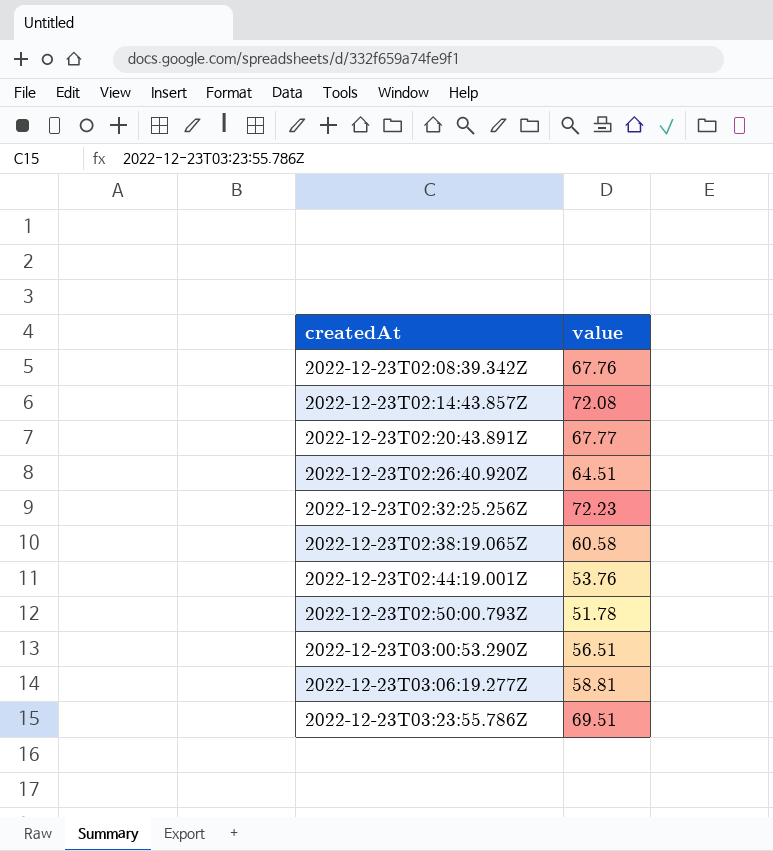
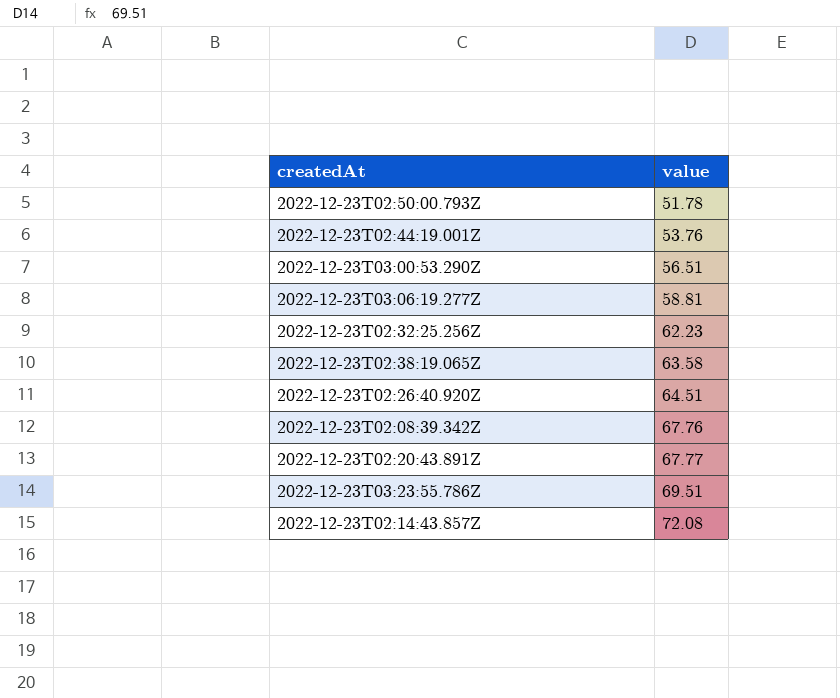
row order: createdAt ascending -> value ascending
2022-12-23T02:32:25.256Z | value: 72.23 -> 62.23
2022-12-23T02:38:19.065Z | value: 60.58 -> 63.58

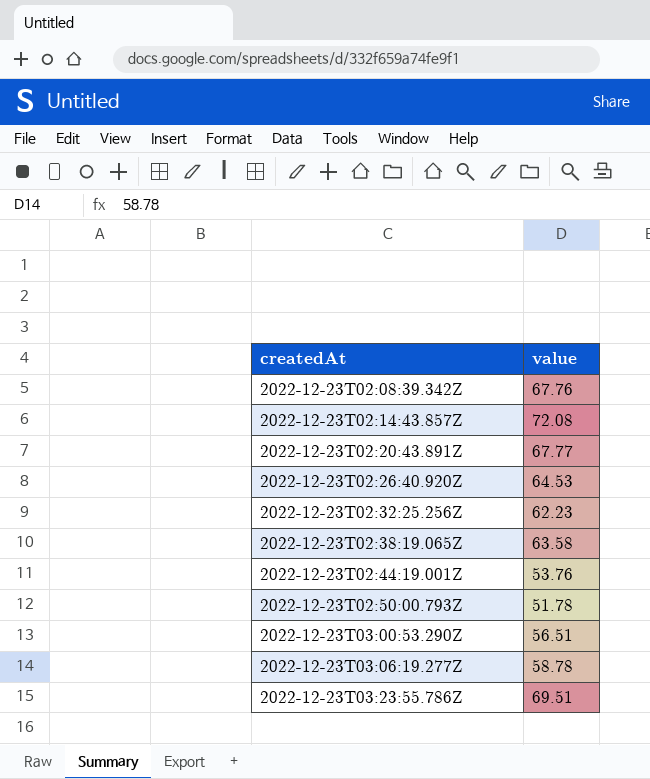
row order: value ascending -> createdAt ascending
2022-12-23T02:26:40.920Z | value: 64.51 -> 64.53
2022-12-23T03:06:19.277Z | value: 58.81 -> 58.78

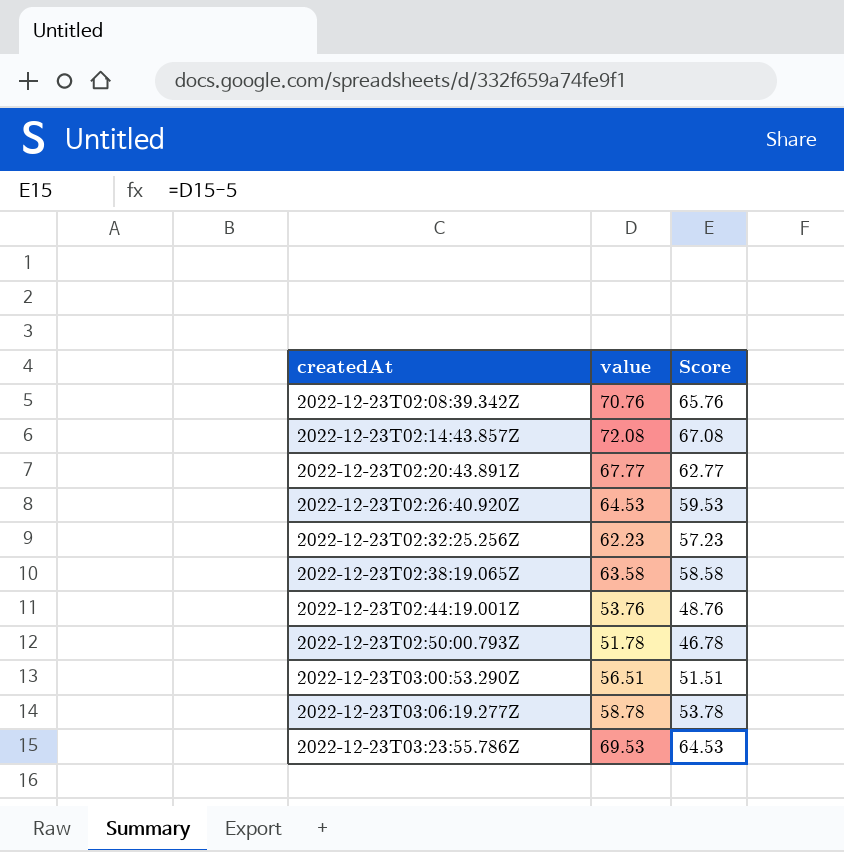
column Score | formula: none -> [value] - 5
2022-12-23T02:08:39.342Z | value: 67.76 -> 70.76
2022-12-23T03:23:55.786Z | value: 69.51 -> 69.53

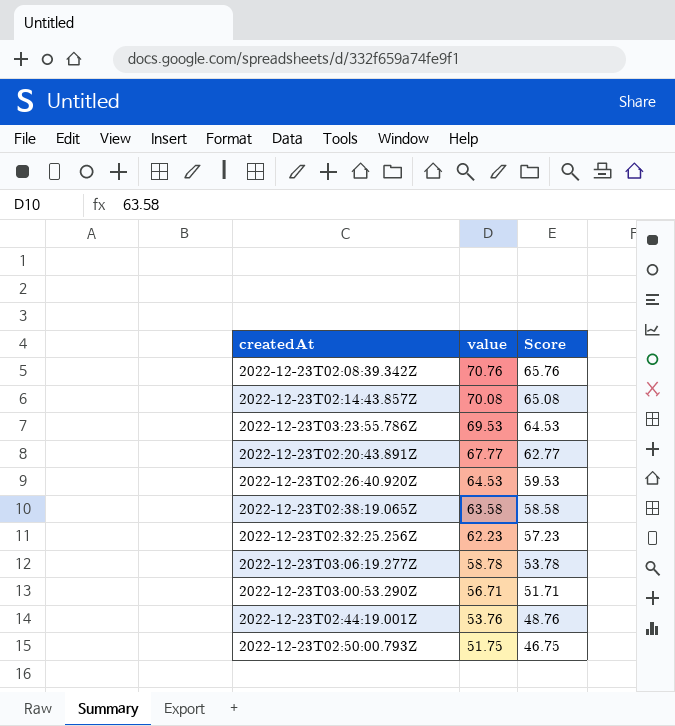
row order: createdAt ascending -> value descending
2022-12-23T02:14:43.857Z | value: 72.08 -> 70.08
2022-12-23T02:14:43.857Z | Score: 67.08 -> 65.08
2022-12-23T03:00:53.290Z | value: 56.51 -> 56.71
2022-12-23T03:00:53.290Z | Score: 51.51 -> 51.71
2022-12-23T02:50:00.793Z | value: 51.78 -> 51.75
2022-12-23T02:50:00.793Z | Score: 46.78 -> 46.75

